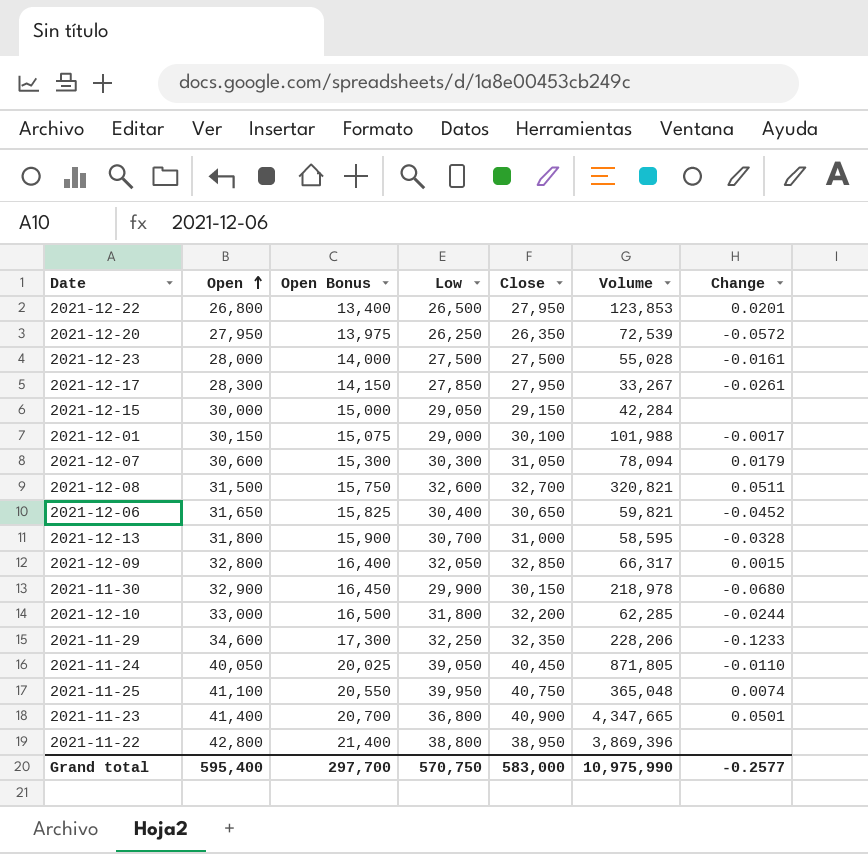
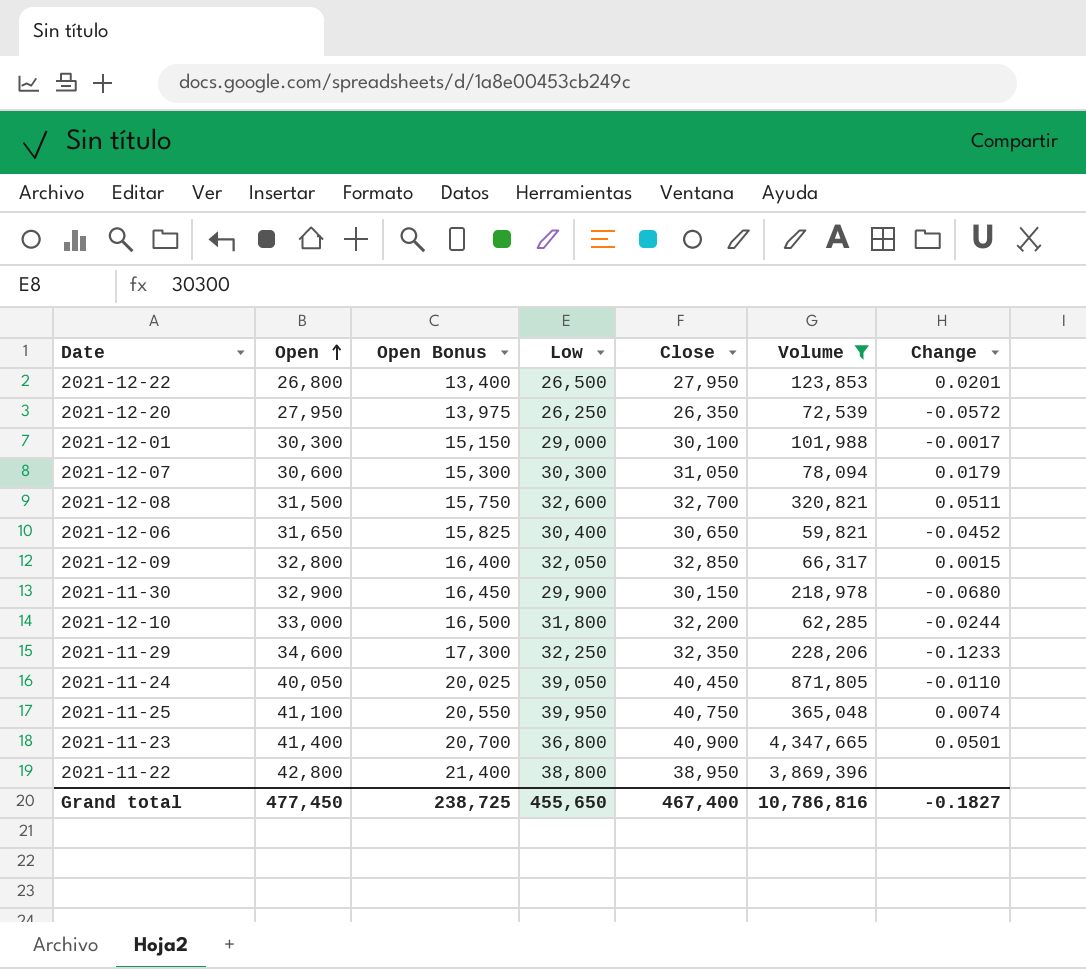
filter: none -> Volume >= 59,821
2021-12-01 | Open: 30,150 -> 30,300
2021-12-01 | Open Bonus: 15,075 -> 15,150
Grand total | Open: 595,400 -> 477,450
Grand total | Open Bonus: 297,700 -> 238,725
Grand total | Low: 570,750 -> 455,650
Grand total | Close: 583,000 -> 467,400
Grand total | Volume: 10,975,990 -> 10,786,816
Grand total | Change: -0.2577 -> -0.1827

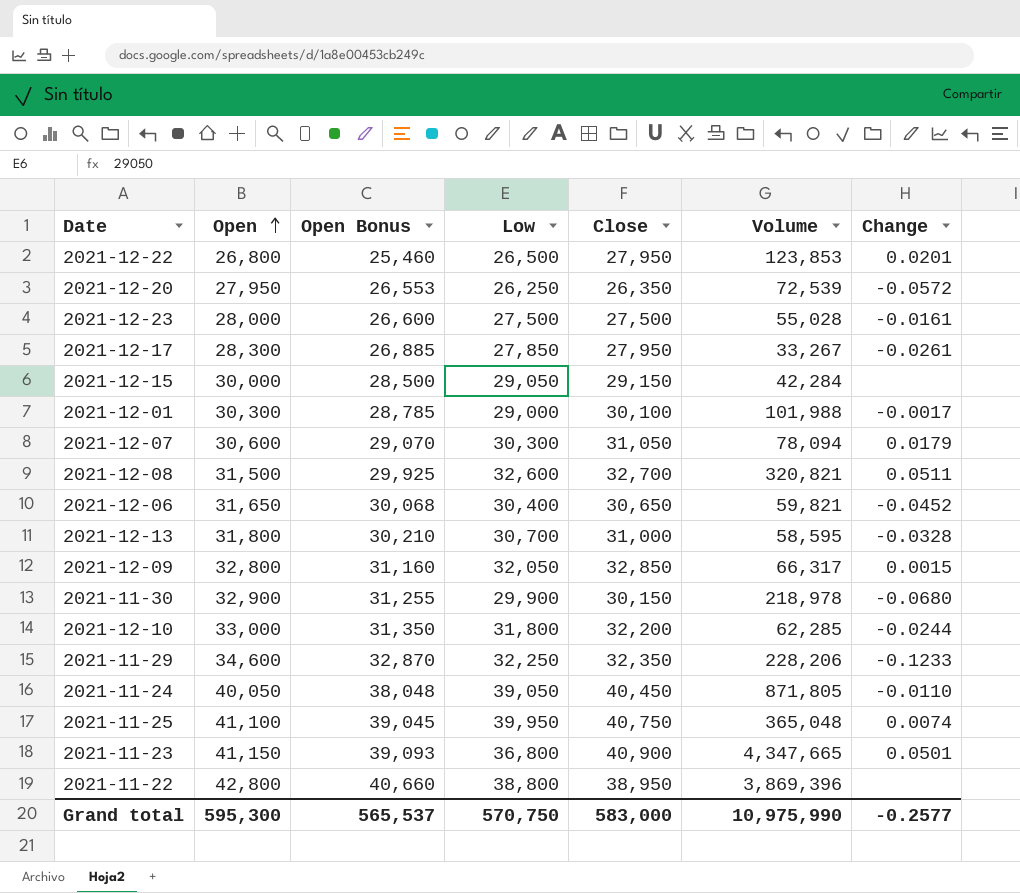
filter: Volume >= 59,821 -> none
column Open Bonus | formula: [Open] * 0.5 -> [Open] * 0.95
2021-11-23 | Open: 41,400 -> 41,150
Grand total | Open: 477,450 -> 595,300
Grand total | Open Bonus: 238,725 -> 565,537
Grand total | Low: 455,650 -> 570,750
Grand total | Close: 467,400 -> 583,000
Grand total | Volume: 10,786,816 -> 10,975,990
Grand total | Change: -0.1827 -> -0.2577

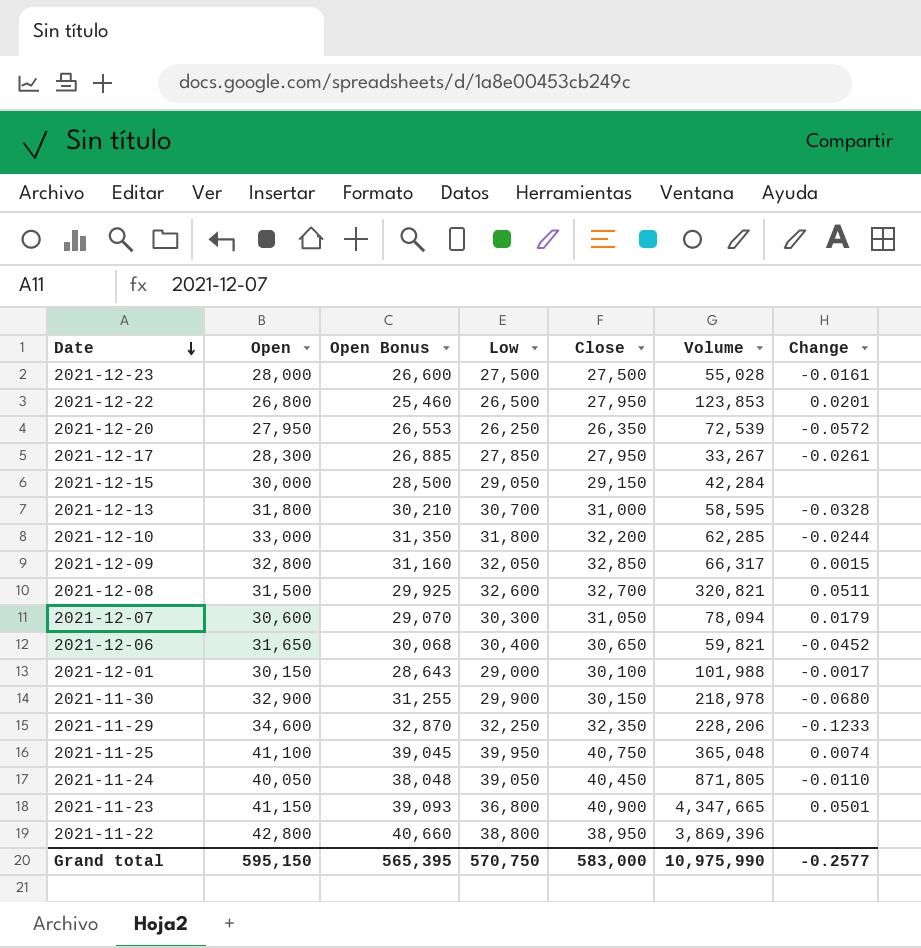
row order: Open ascending -> Date descending
2021-12-01 | Open: 30,300 -> 30,150
2021-12-01 | Open Bonus: 28,785 -> 28,643
Grand total | Open: 595,300 -> 595,150
Grand total | Open Bonus: 565,537 -> 565,395

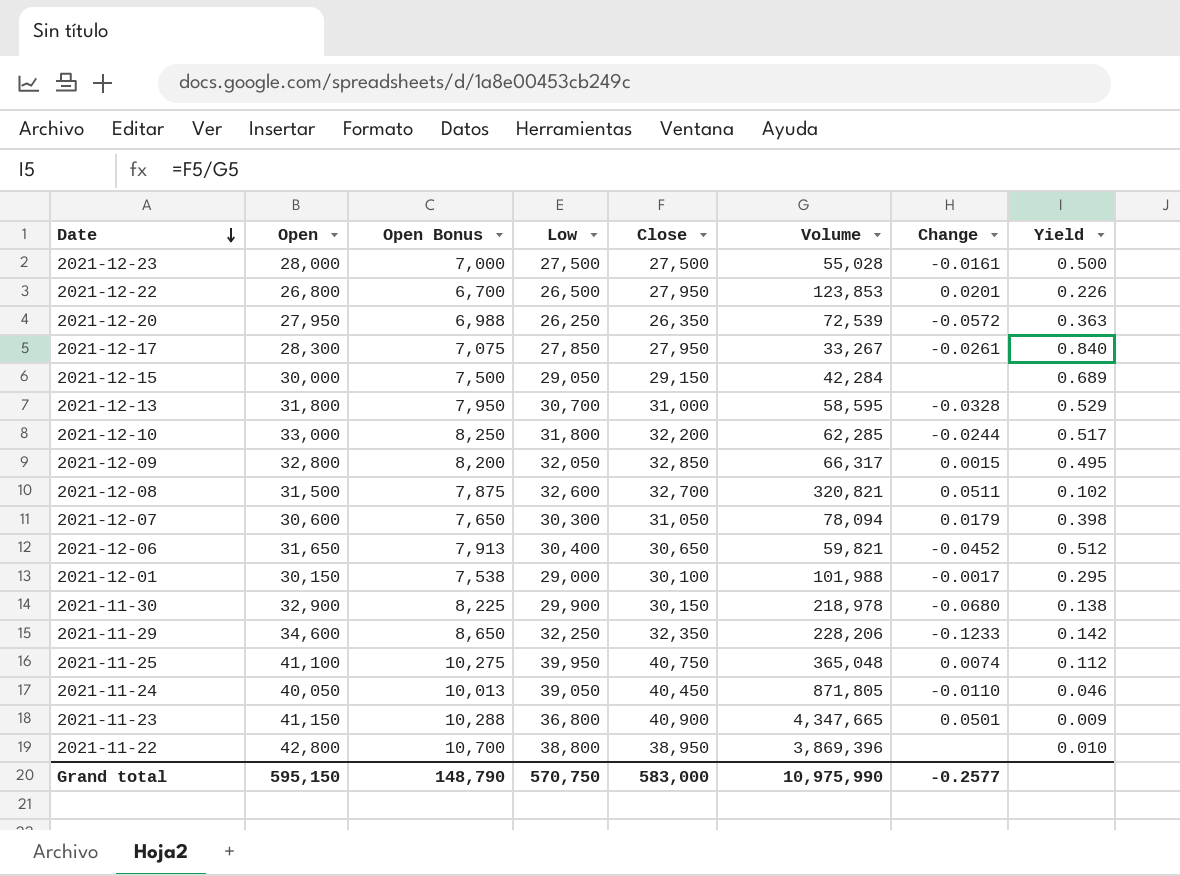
column Open Bonus | formula: [Open] * 0.95 -> [Open] * 0.25
column Yield | formula: none -> [Close] / [Volume]
Grand total | Open Bonus: 565,395 -> 148,790

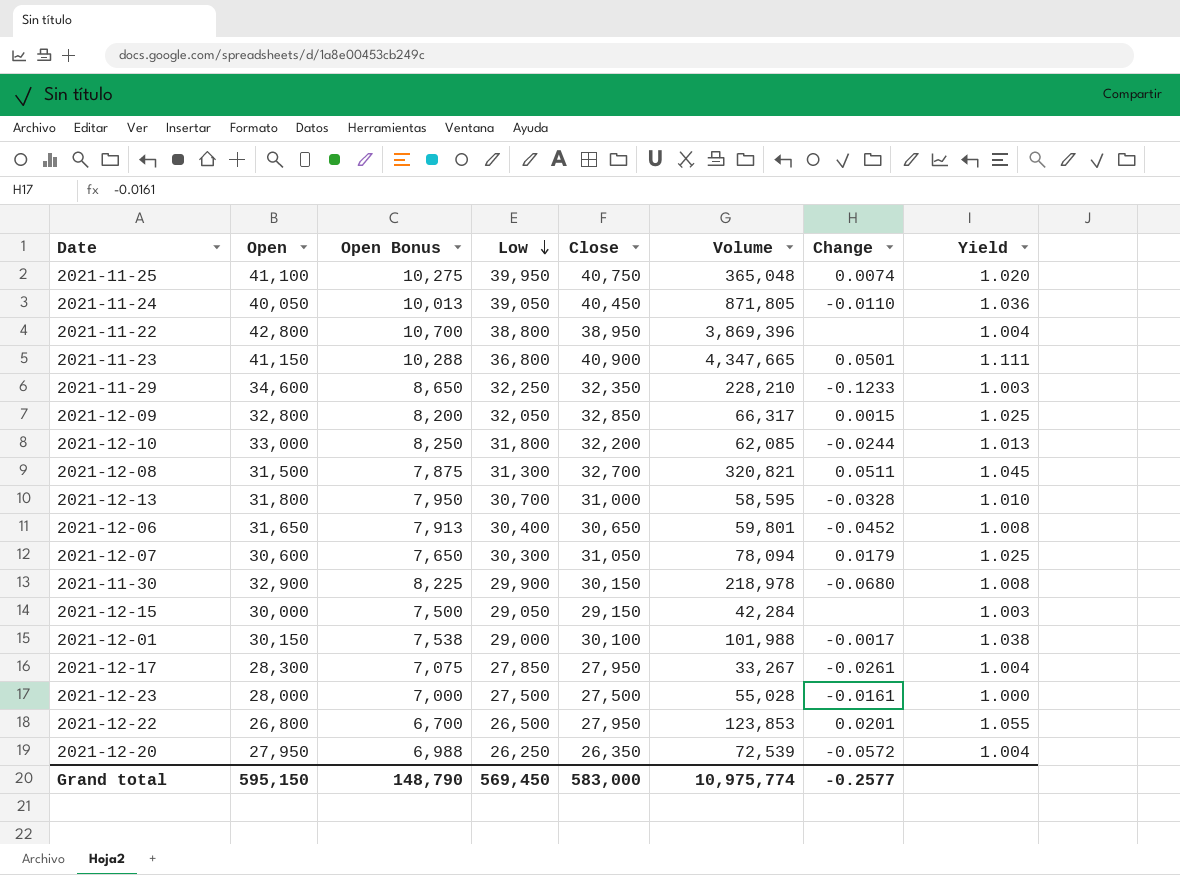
row order: Date descending -> Low descending
column Yield | formula: [Close] / [Volume] -> [Close] / [Low]
2021-11-29 | Volume: 228,206 -> 228,210
2021-12-10 | Volume: 62,285 -> 62,085
2021-12-08 | Low: 32,600 -> 31,300
2021-12-06 | Volume: 59,821 -> 59,801
Grand total | Low: 570,750 -> 569,450
Grand total | Volume: 10,975,990 -> 10,975,774

